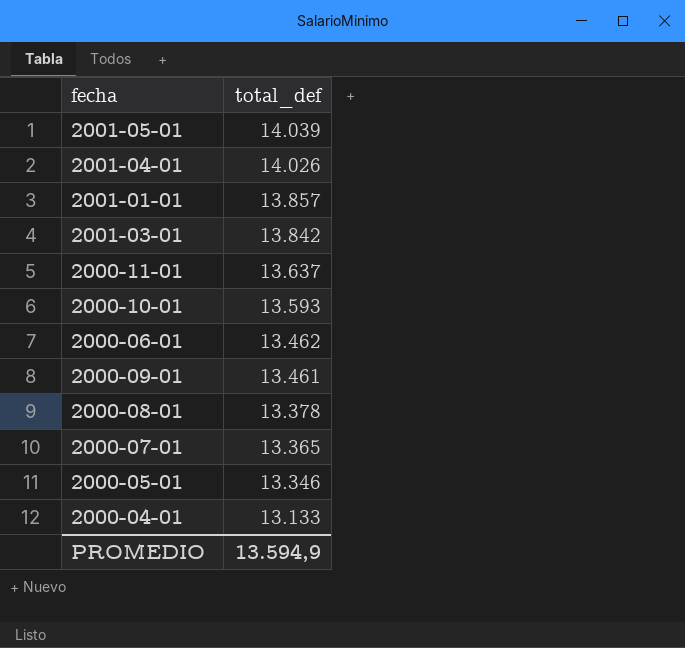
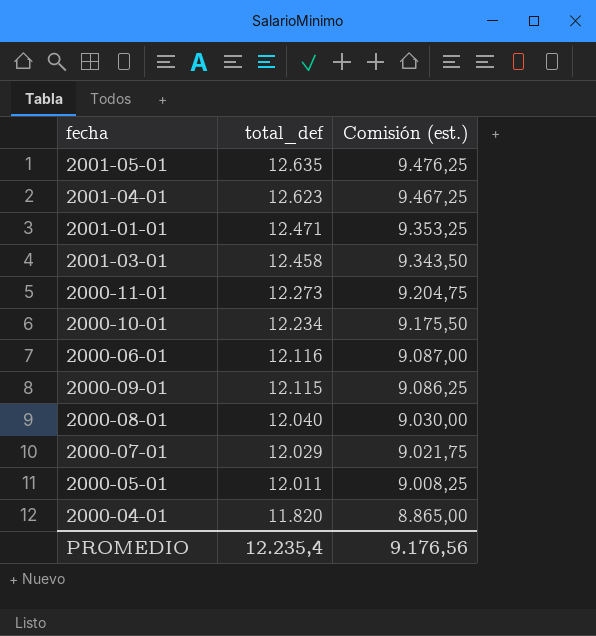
column Comisión (est.) | formula: none -> [total_def] * 0,75
2001-05-01 | total_def: 14.039 -> 12.635
2001-04-01 | total_def: 14.026 -> 12.623
2001-01-01 | total_def: 13.857 -> 12.471
2001-03-01 | total_def: 13.842 -> 12.458
2000-11-01 | total_def: 13.637 -> 12.273
2000-10-01 | total_def: 13.593 -> 12.234
2000-06-01 | total_def: 13.462 -> 12.116
2000-09-01 | total_def: 13.461 -> 12.115
2000-08-01 | total_def: 13.378 -> 12.040
2000-07-01 | total_def: 13.365 -> 12.029
2000-05-01 | total_def: 13.346 -> 12.011
2000-04-01 | total_def: 13.133 -> 11.820
PROMEDIO | total_def: 13.594,9 -> 12.235,4

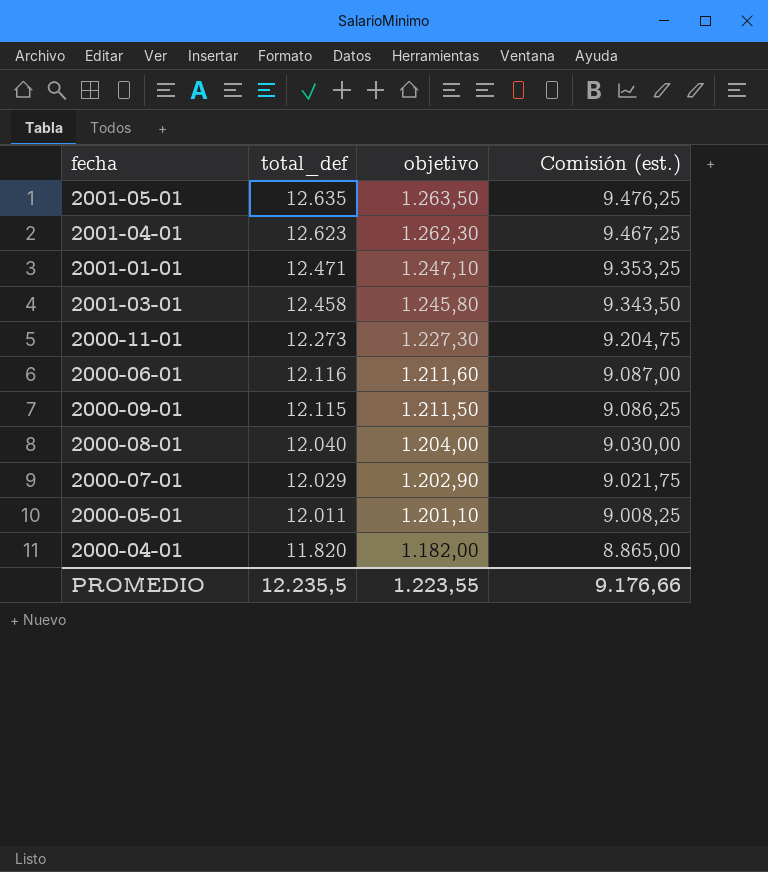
column objetivo | formula: none -> [total_def] * 0,1
row 2000-10-01: 12.234 | 9.175,50 -> none
PROMEDIO | total_def: 12.235,4 -> 12.235,5
PROMEDIO | Comisión (est.): 9.176,56 -> 9.176,66

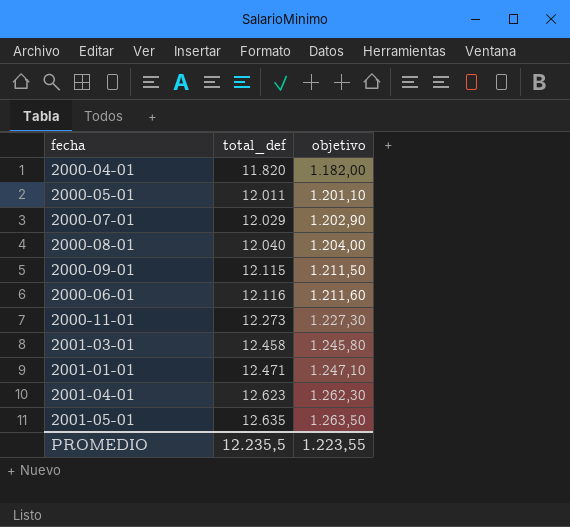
row order: total_def descending -> total_def ascending
column Comisión (est.) | formula: [total_def] * 0,75 -> none

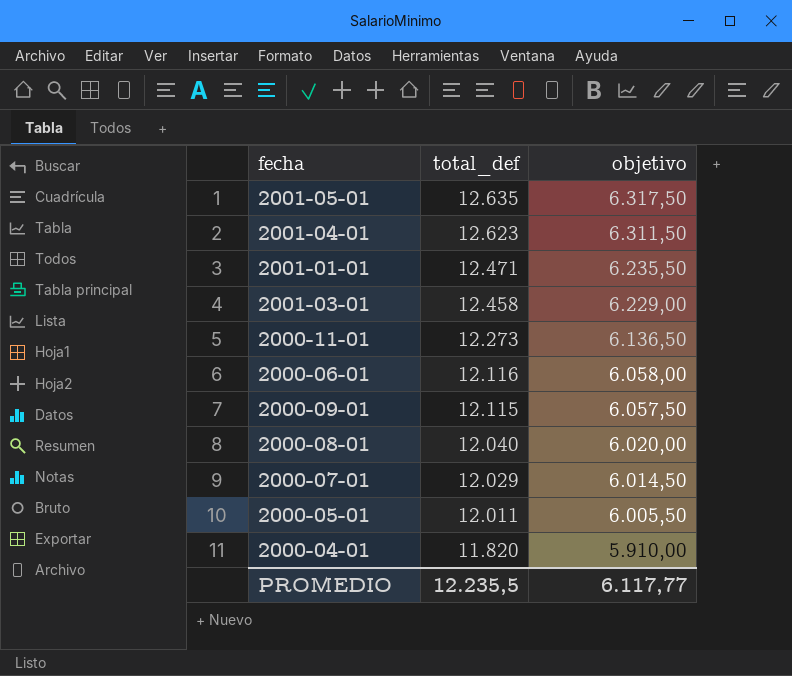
row order: total_def ascending -> total_def descending
column objetivo | formula: [total_def] * 0,1 -> [total_def] * 0,5
PROMEDIO | objetivo: 1.223,55 -> 6.117,77

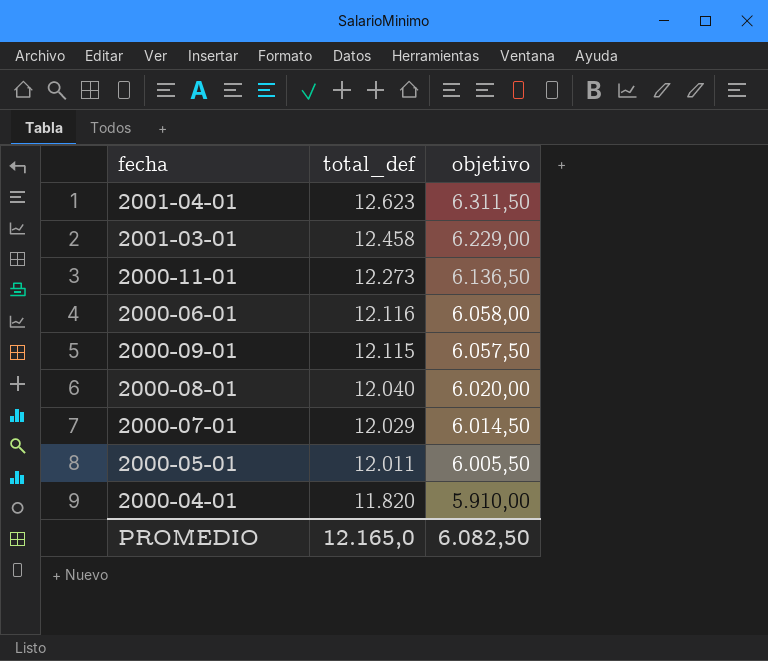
row 2001-05-01: 12.635 | 6.317,50 -> none
row 2001-01-01: 12.471 | 6.235,50 -> none
PROMEDIO | total_def: 12.235,5 -> 12.165,0
PROMEDIO | objetivo: 6.117,77 -> 6.082,50

